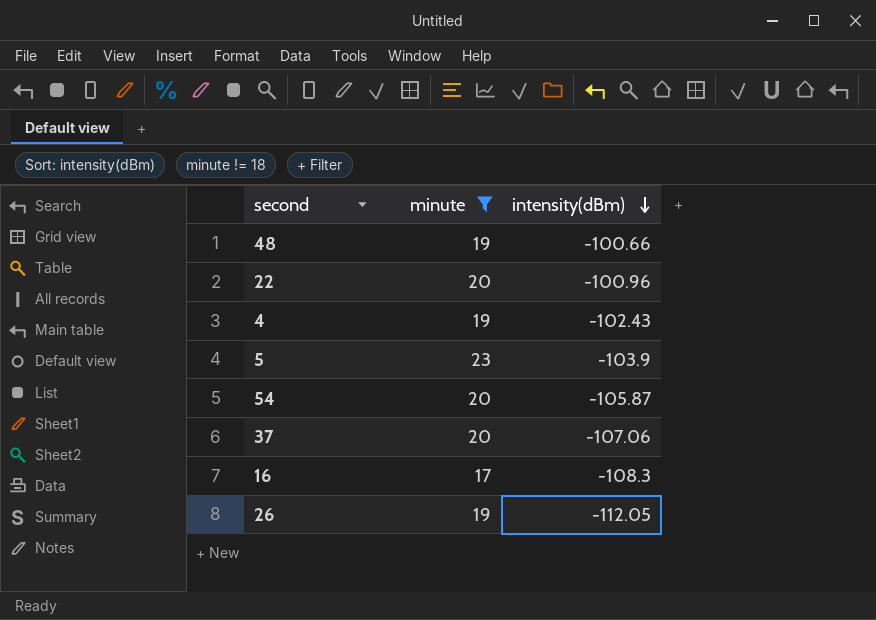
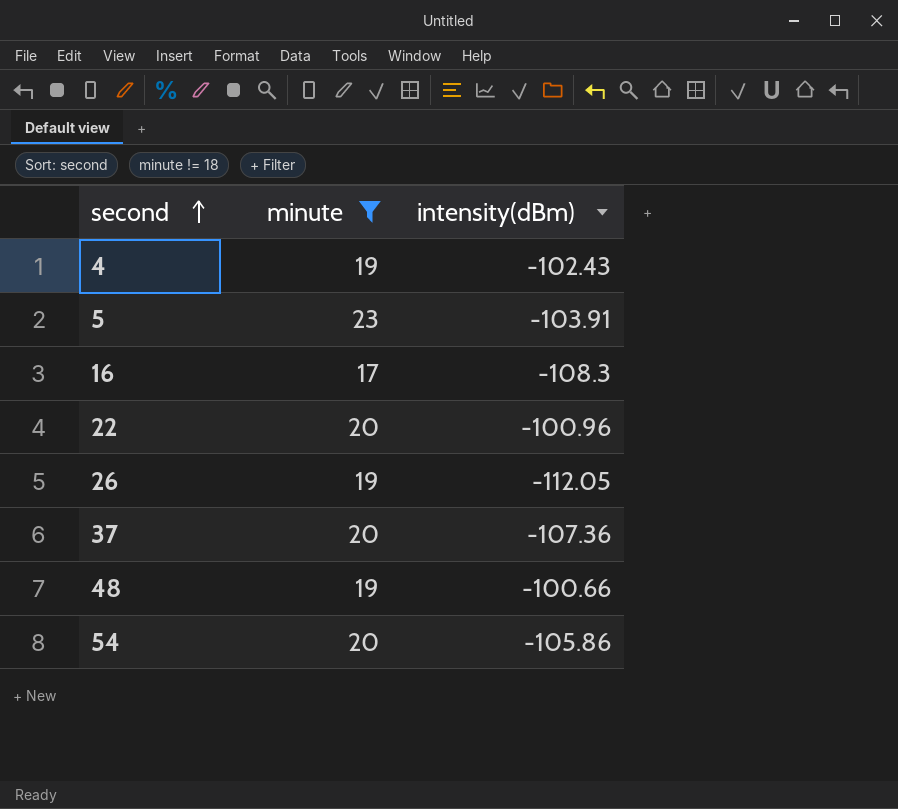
row order: intensity(dBm) descending -> second ascending
5 | intensity(dBm): -103.9 -> -103.91
37 | intensity(dBm): -107.06 -> -107.36
54 | intensity(dBm): -105.87 -> -105.86

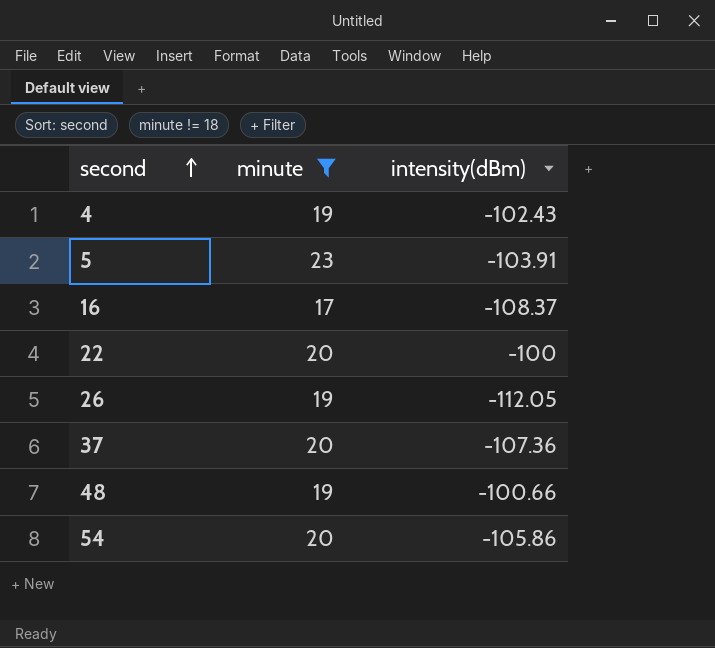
16 | intensity(dBm): -108.3 -> -108.37
22 | intensity(dBm): -100.96 -> -100

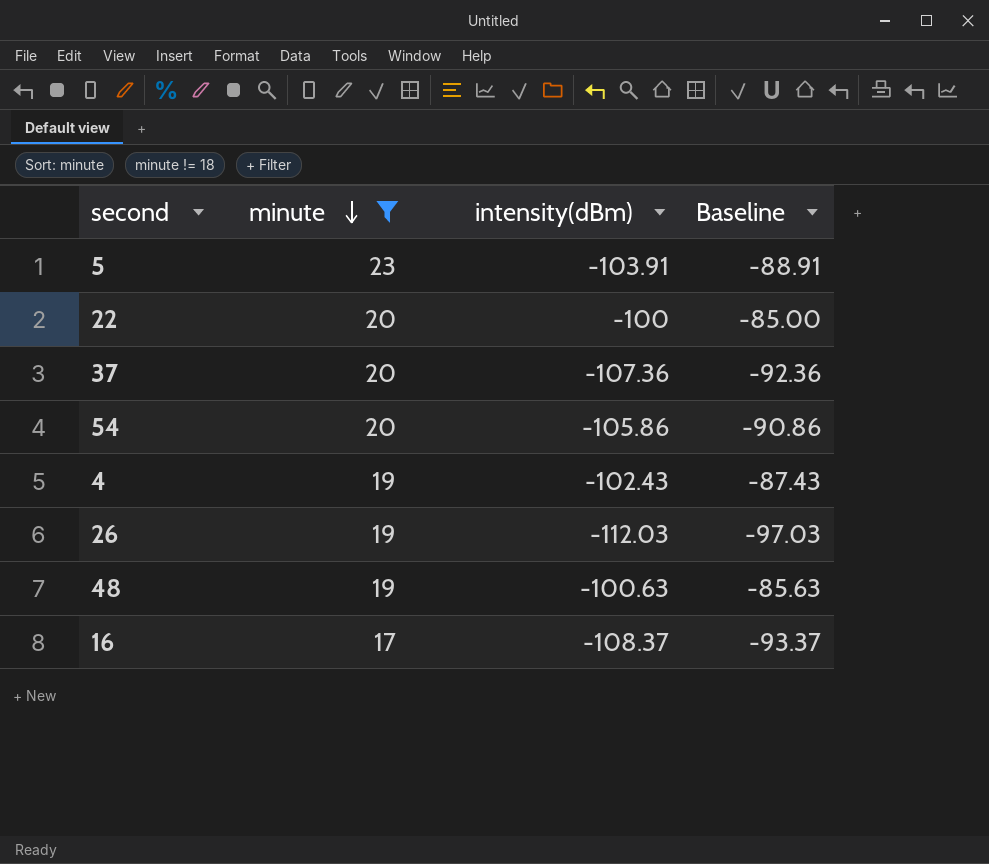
row order: second ascending -> minute descending
column Baseline | formula: none -> [intensity(dBm)] + 15
26 | intensity(dBm): -112.05 -> -112.03
48 | intensity(dBm): -100.66 -> -100.63

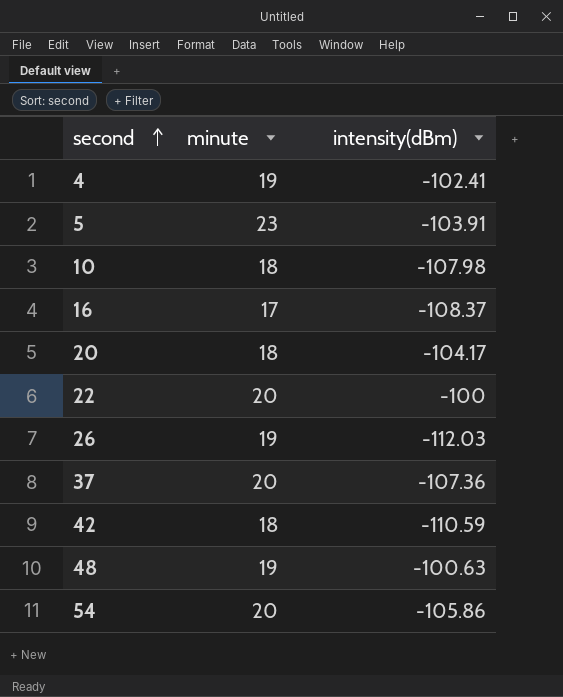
filter: minute != 18 -> none
row order: minute descending -> second ascending
column Baseline | formula: [intensity(dBm)] + 15 -> none
4 | intensity(dBm): -102.43 -> -102.41

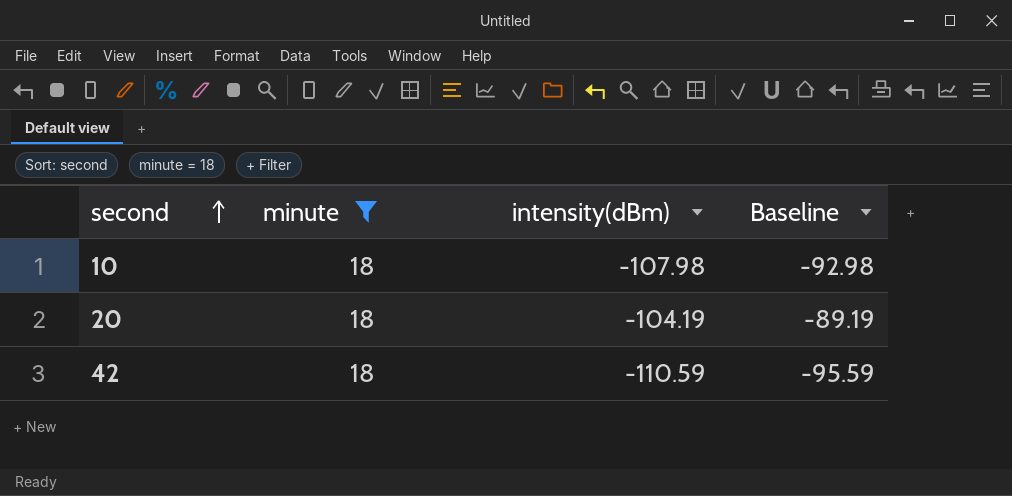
filter: none -> minute = 18
column Baseline | formula: none -> [intensity(dBm)] + 15
20 | intensity(dBm): -104.17 -> -104.19

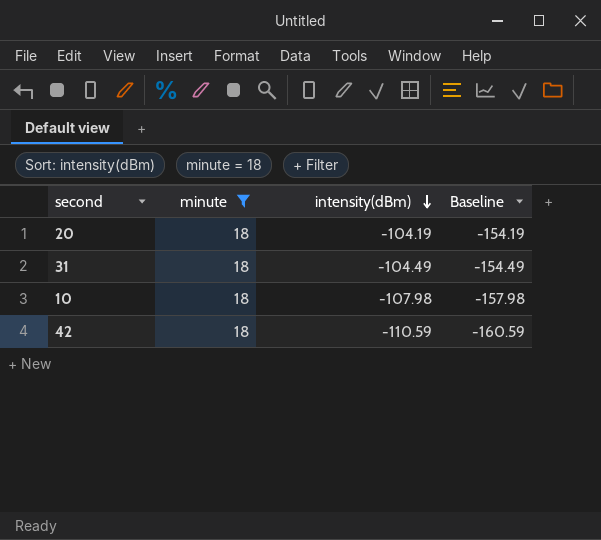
row order: second ascending -> intensity(dBm) descending
column Baseline | formula: [intensity(dBm)] + 15 -> [intensity(dBm)] - 50
row 31: none -> 18 | -104.49 | -154.49

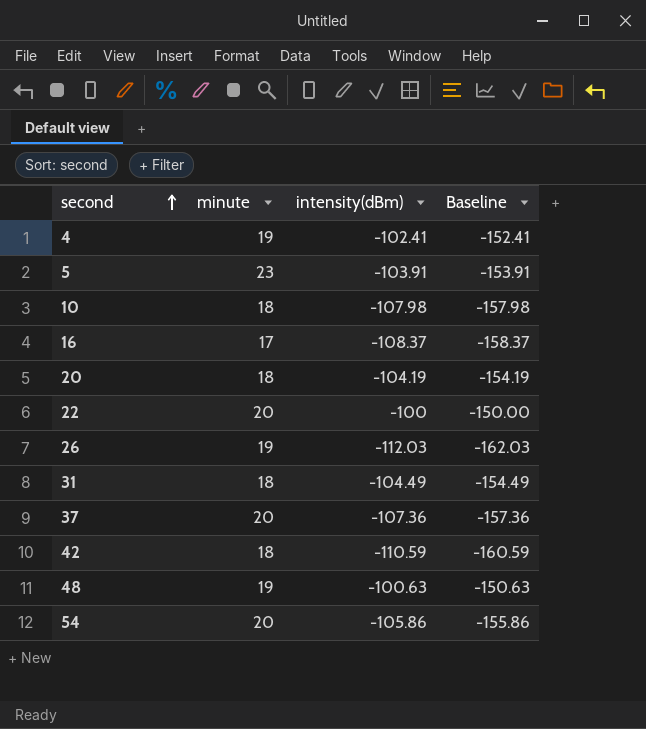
filter: minute = 18 -> none
row order: intensity(dBm) descending -> second ascending

